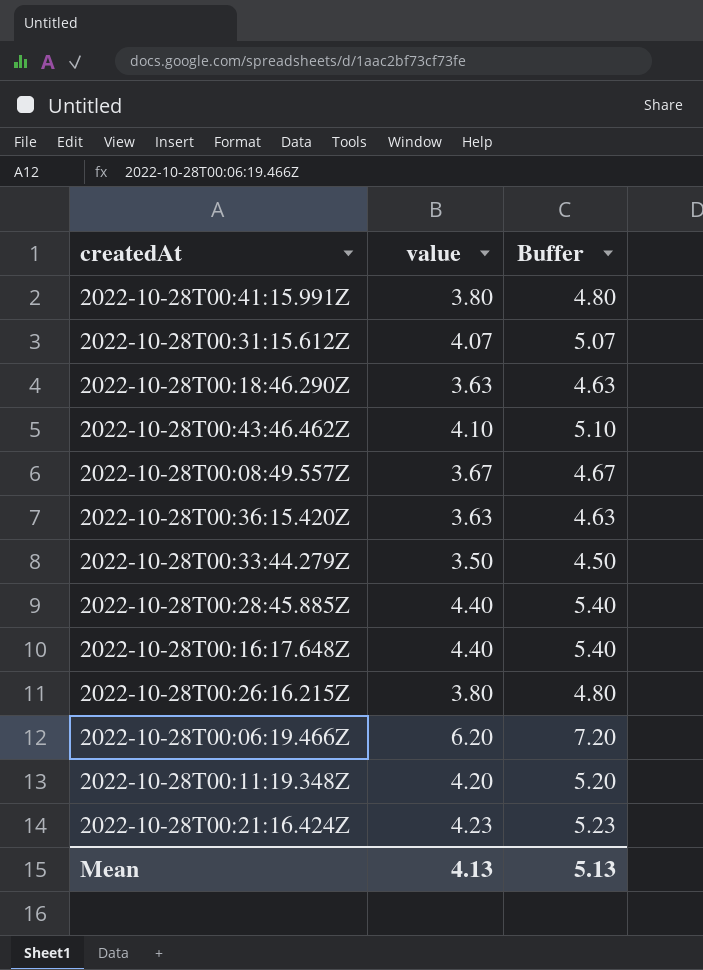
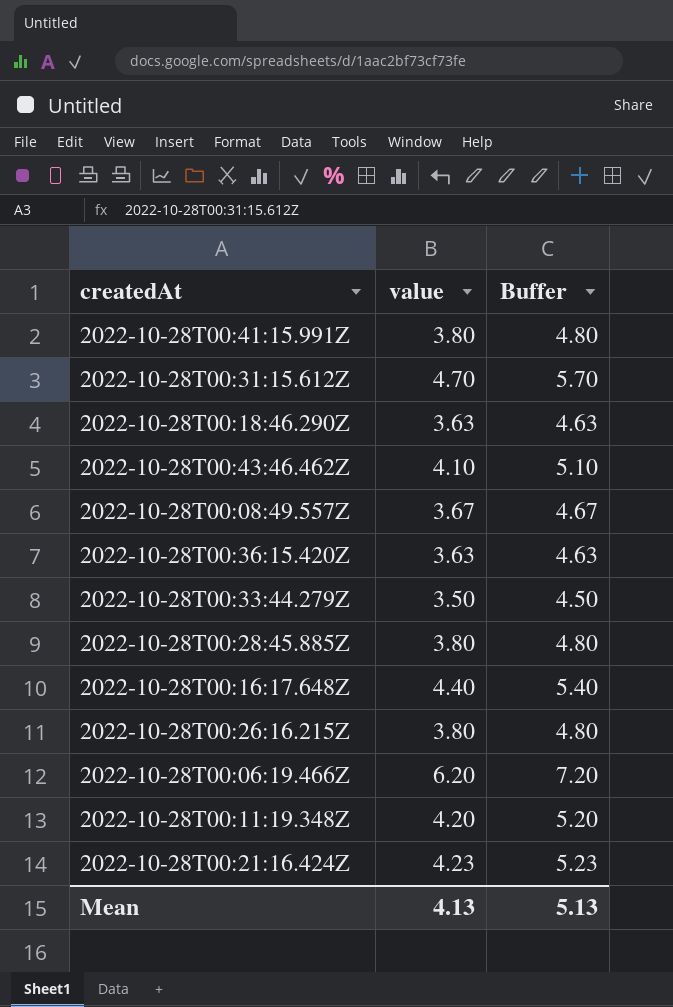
2022-10-28T00:31:15.612Z | value: 4.07 -> 4.70
2022-10-28T00:31:15.612Z | Buffer: 5.07 -> 5.70
2022-10-28T00:28:45.885Z | value: 4.40 -> 3.80
2022-10-28T00:28:45.885Z | Buffer: 5.40 -> 4.80

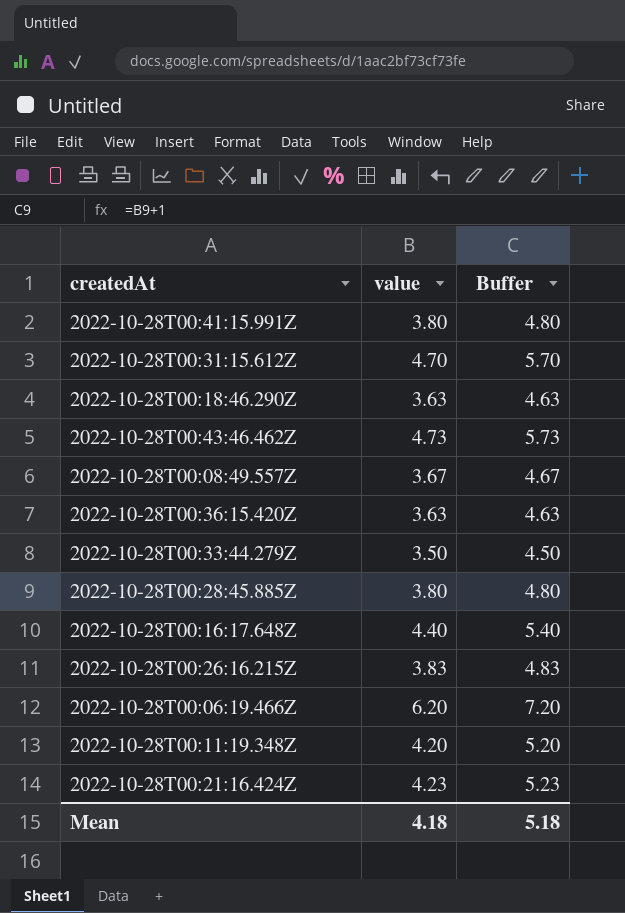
2022-10-28T00:43:46.462Z | value: 4.10 -> 4.73
2022-10-28T00:43:46.462Z | Buffer: 5.10 -> 5.73
2022-10-28T00:26:16.215Z | value: 3.80 -> 3.83
2022-10-28T00:26:16.215Z | Buffer: 4.80 -> 4.83
Mean | value: 4.13 -> 4.18
Mean | Buffer: 5.13 -> 5.18

